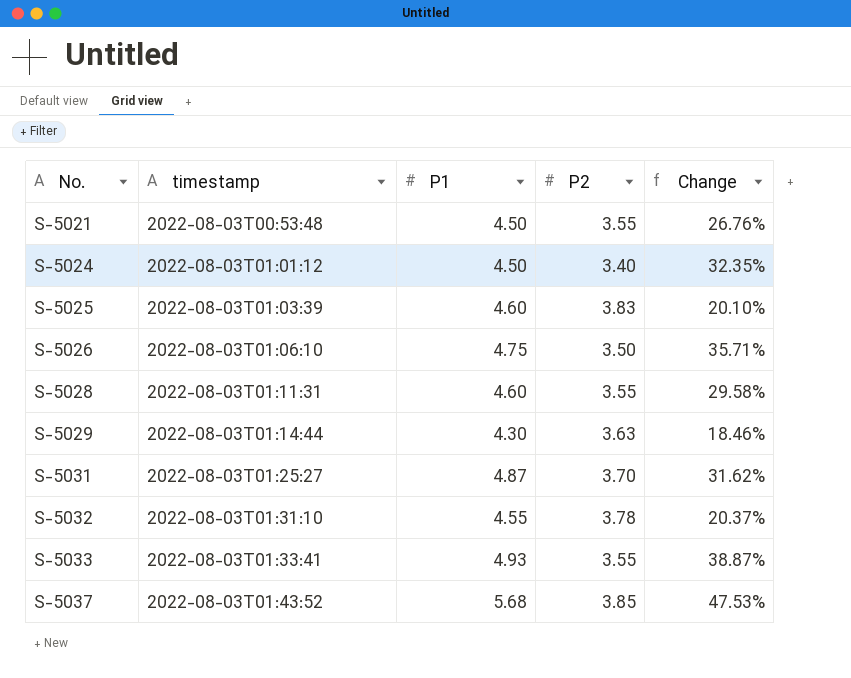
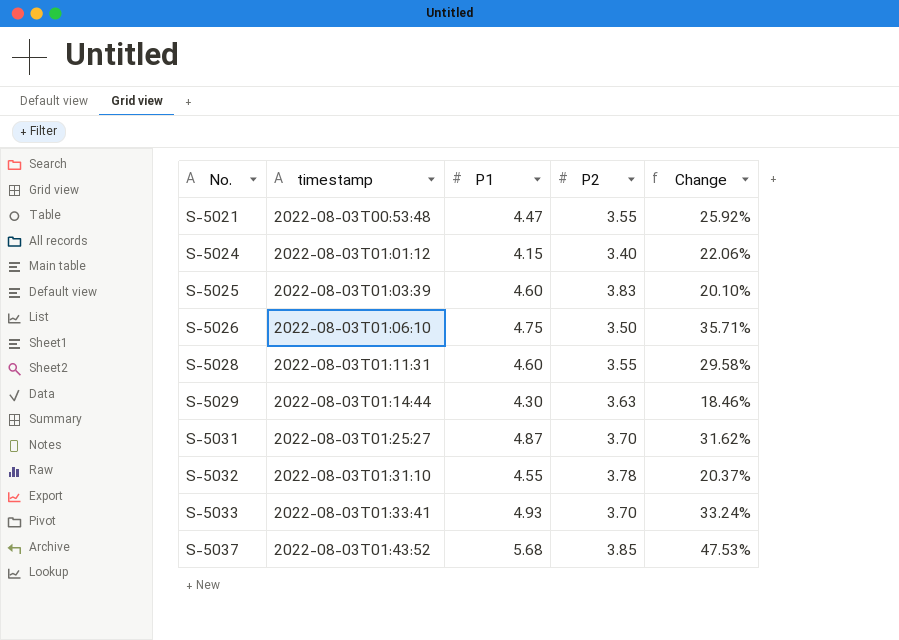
S-5021 | P1: 4.50 -> 4.47
S-5021 | Change: 26.76% -> 25.92%
S-5024 | P1: 4.50 -> 4.15
S-5024 | Change: 32.35% -> 22.06%
S-5033 | P2: 3.55 -> 3.70
S-5033 | Change: 38.87% -> 33.24%

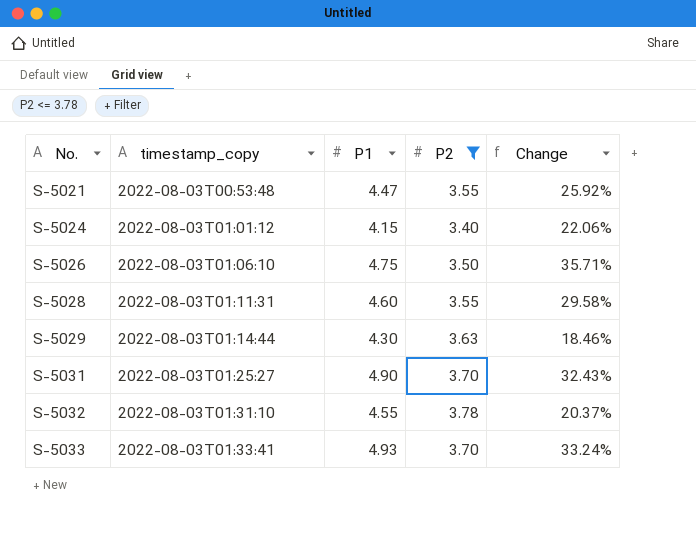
filter: none -> P2 <= 3.78
column name: timestamp -> timestamp_copy
S-5031 | P1: 4.87 -> 4.90
S-5031 | Change: 31.62% -> 32.43%

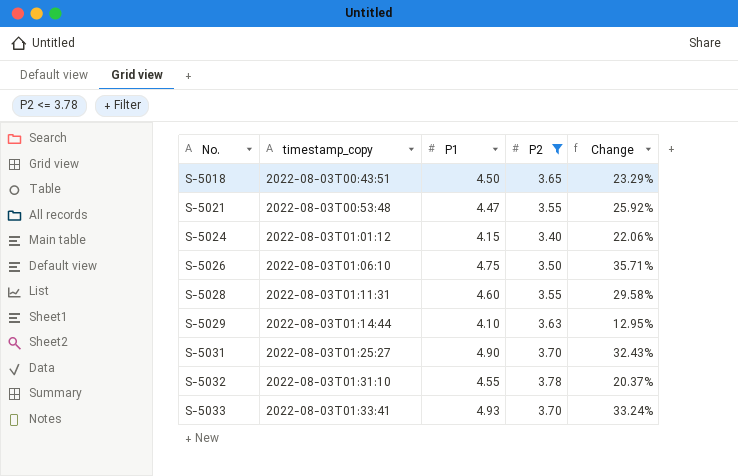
row S-5018: none -> 2022-08-03T00:43:51 | 4.50 | 3.65 | 23.29%
S-5029 | P1: 4.30 -> 4.10
S-5029 | Change: 18.46% -> 12.95%

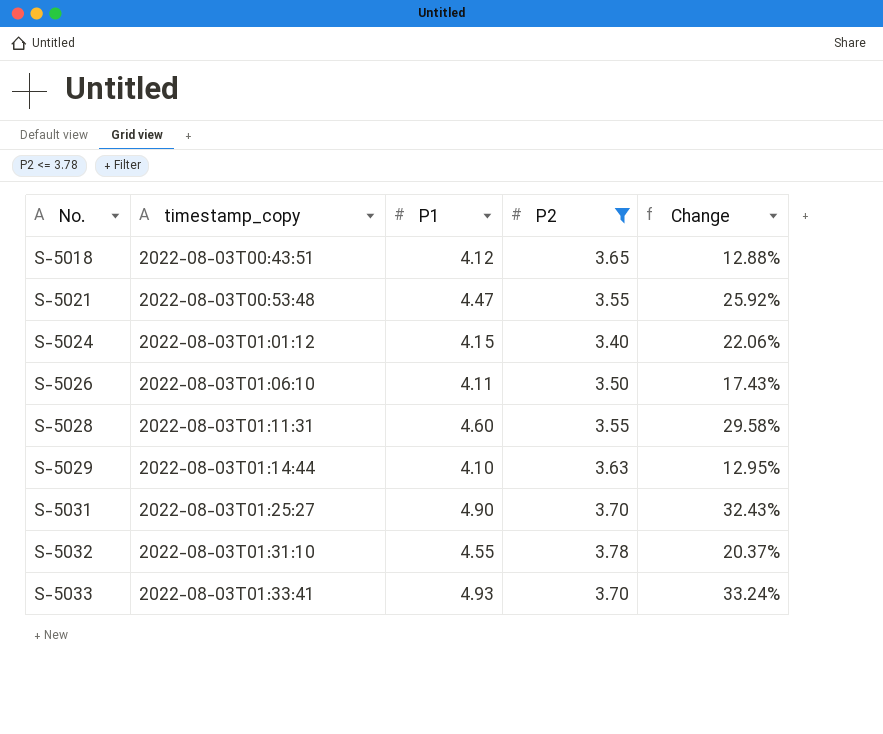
S-5018 | P1: 4.50 -> 4.12
S-5018 | Change: 23.29% -> 12.88%
S-5026 | P1: 4.75 -> 4.11
S-5026 | Change: 35.71% -> 17.43%

